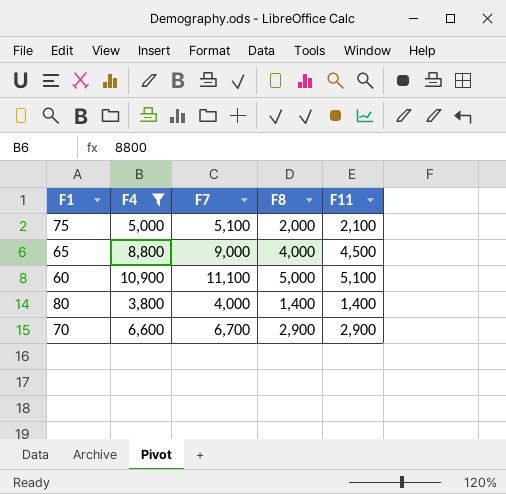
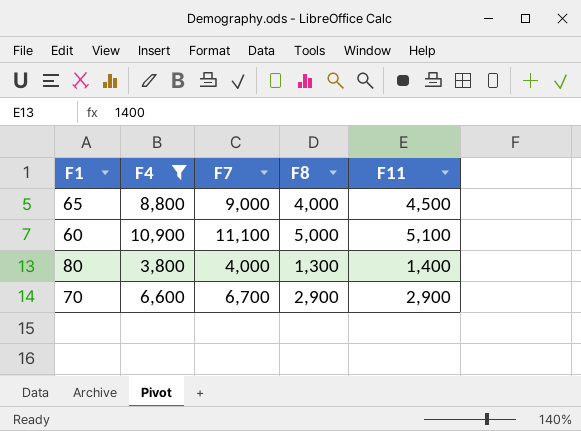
row 75: 5,000 | 5,100 | 2,000 | 2,100 -> none
80 | F8: 1,400 -> 1,300

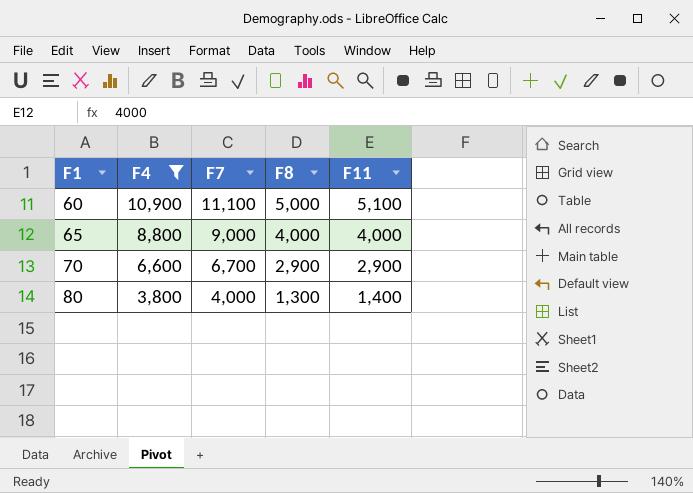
row order: none -> F1 ascending
65 | F11: 4,500 -> 4,000

